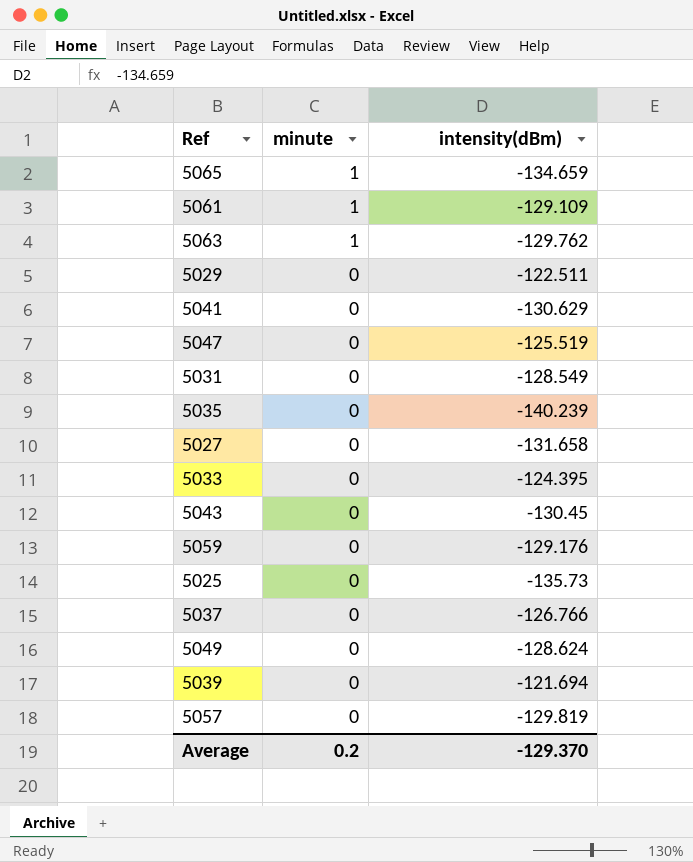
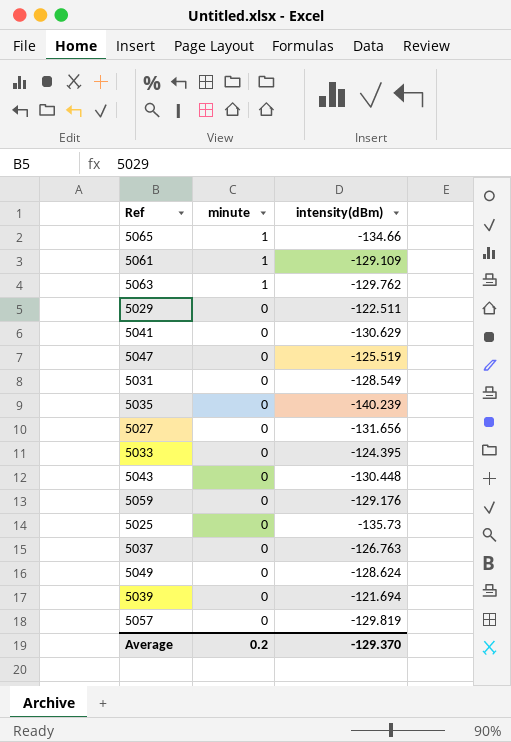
5065 | intensity(dBm): -134.659 -> -134.66
5027 | intensity(dBm): -131.658 -> -131.656
5043 | intensity(dBm): -130.45 -> -130.448
5037 | intensity(dBm): -126.766 -> -126.763

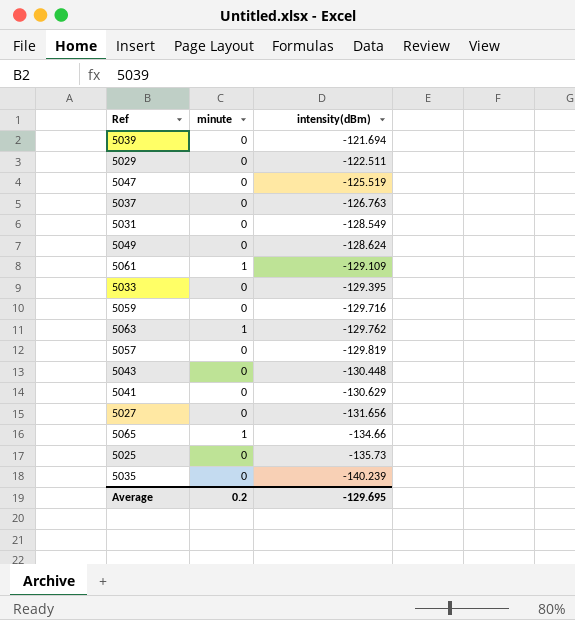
row order: minute descending -> intensity(dBm) descending
5033 | intensity(dBm): -124.395 -> -129.395
5059 | intensity(dBm): -129.176 -> -129.716
Average | intensity(dBm): -129.370 -> -129.695

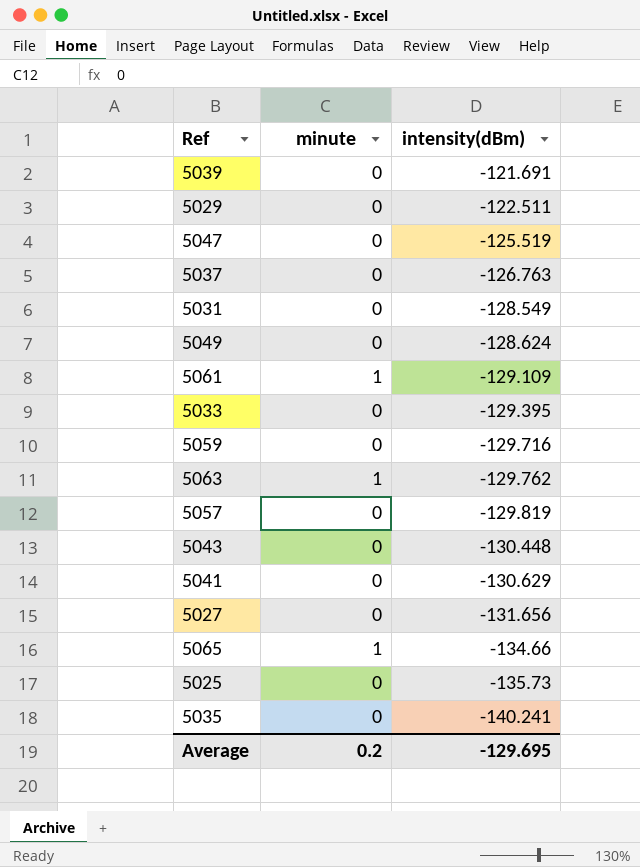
5039 | intensity(dBm): -121.694 -> -121.691
5035 | intensity(dBm): -140.239 -> -140.241

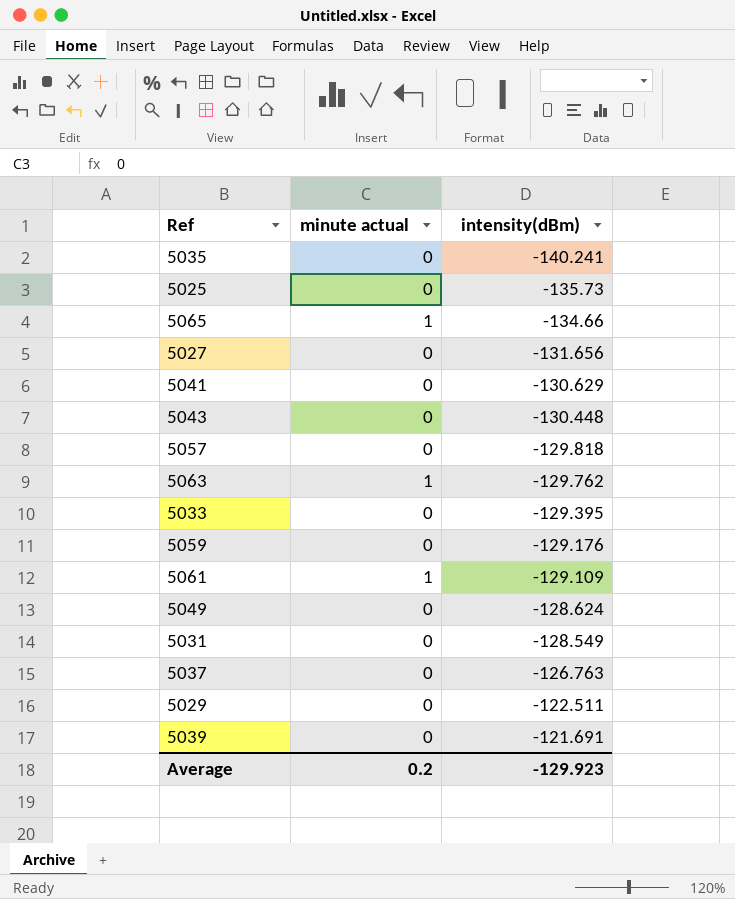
row order: intensity(dBm) descending -> intensity(dBm) ascending
column name: minute -> minute actual
row 5047: 0 | -125.519 -> none
5057 | intensity(dBm): -129.819 -> -129.818
5059 | intensity(dBm): -129.716 -> -129.176
Average | intensity(dBm): -129.695 -> -129.923

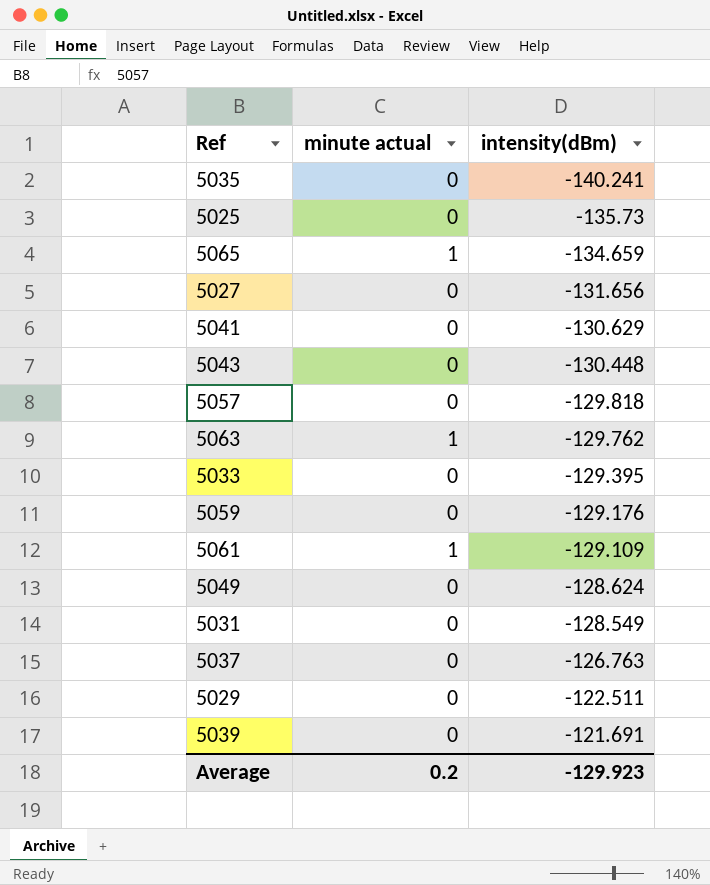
5065 | intensity(dBm): -134.66 -> -134.659

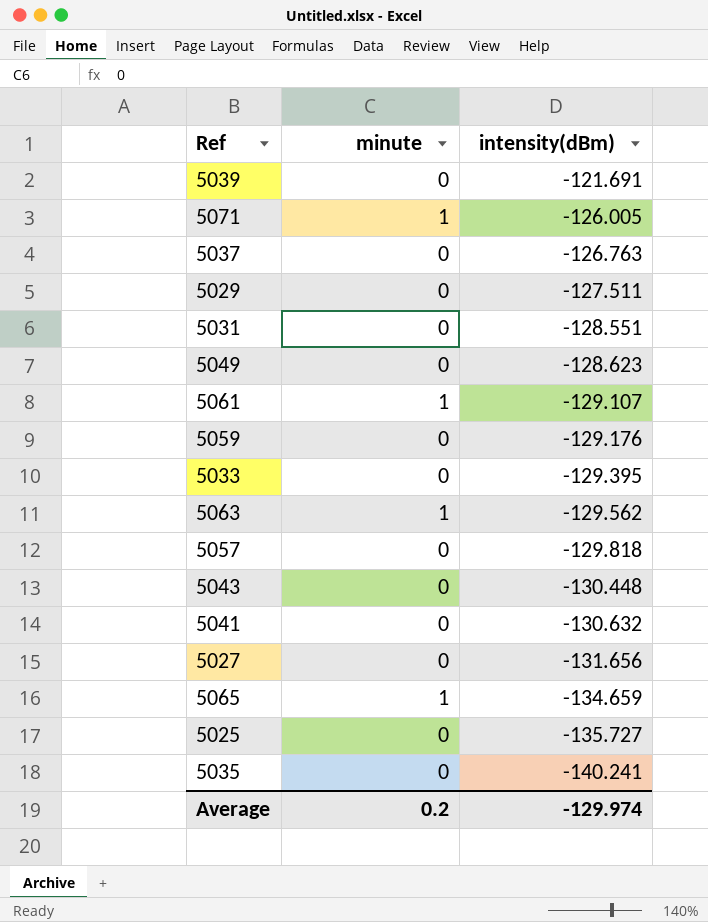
row order: intensity(dBm) ascending -> intensity(dBm) descending
column name: minute actual -> minute
row 5071: none -> 1 | -126.005
5029 | intensity(dBm): -122.511 -> -127.511
5031 | intensity(dBm): -128.549 -> -128.551
5049 | intensity(dBm): -128.624 -> -128.623
5061 | intensity(dBm): -129.109 -> -129.107
5063 | intensity(dBm): -129.762 -> -129.562
5041 | intensity(dBm): -130.629 -> -130.632
5025 | intensity(dBm): -135.73 -> -135.727
Average | intensity(dBm): -129.923 -> -129.974

